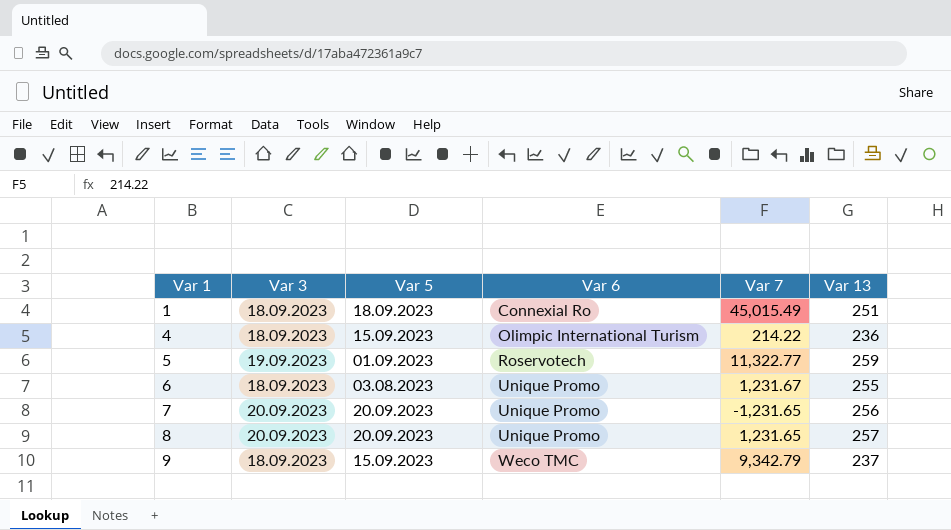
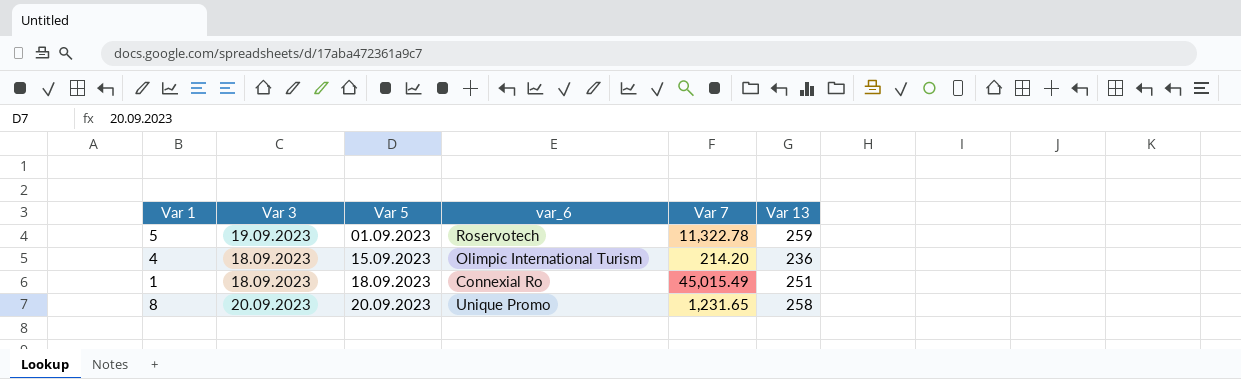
row order: Var 1 ascending -> Var 5 ascending
column name: Var 6 -> var_6
row 6: 18.09.2023 | 03.08.2023 | Unique Promo | 1,231.67 | 255 -> none
row 7: 20.09.2023 | 20.09.2023 | Unique Promo | -1,231.65 | 256 -> none
row 9: 18.09.2023 | 15.09.2023 | Weco TMC | 9,342.79 | 237 -> none
5 | Var 7: 11,322.77 -> 11,322.78
4 | Var 7: 214.22 -> 214.20
8 | Var 13: 257 -> 258

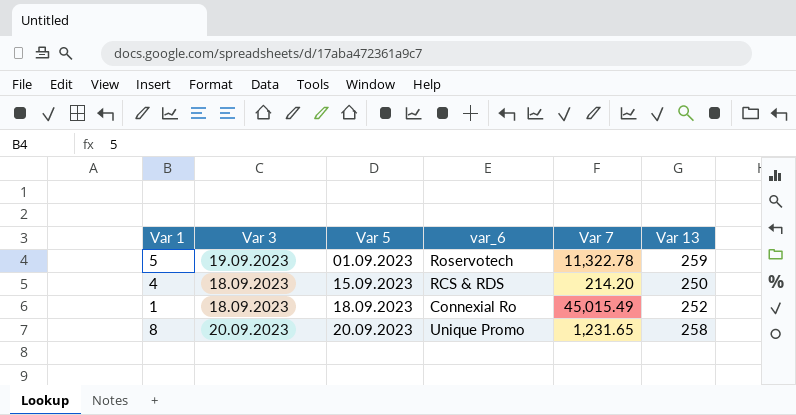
4 | var_6: Olimpic International Turism -> RCS & RDS
4 | Var 13: 236 -> 250
1 | Var 13: 251 -> 252

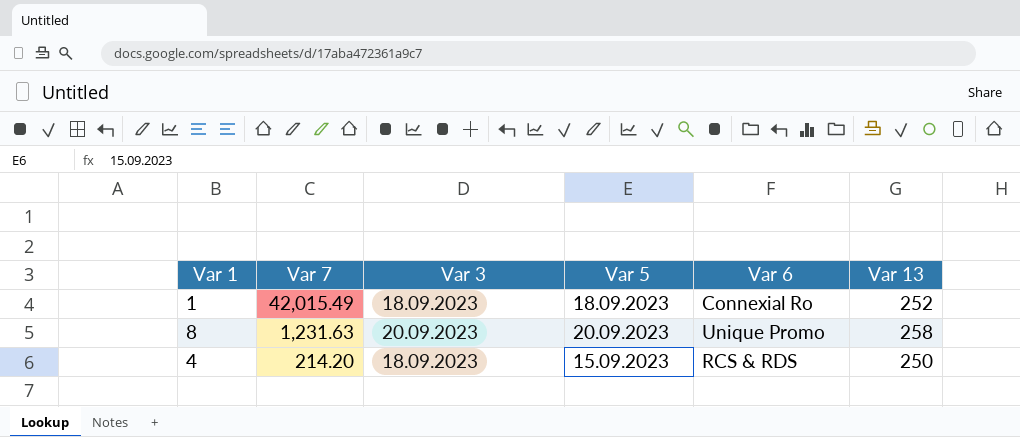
row order: Var 5 ascending -> Var 7 descending
column Var 7 | position: 5 -> 2
column name: var_6 -> Var 6
row 5: 19.09.2023 | 01.09.2023 | Roservotech | 11,322.78 | 259 -> none
1 | Var 7: 45,015.49 -> 42,015.49
8 | Var 7: 1,231.65 -> 1,231.63

